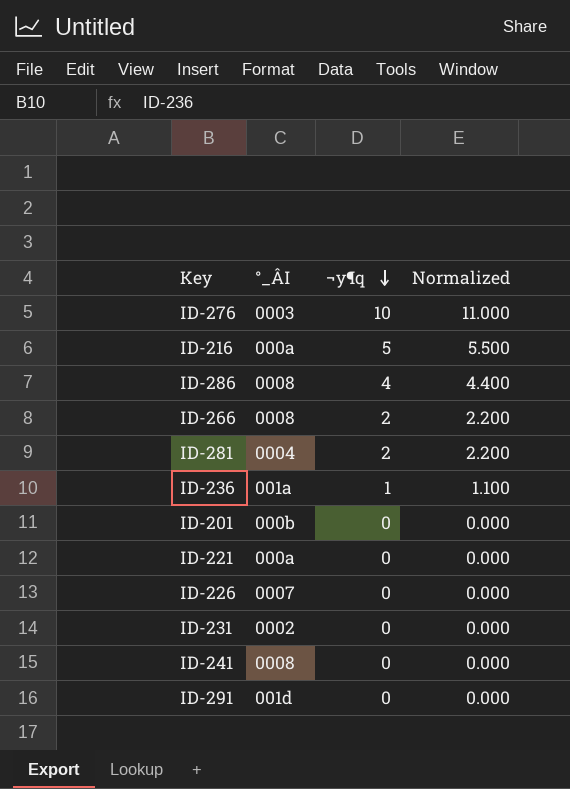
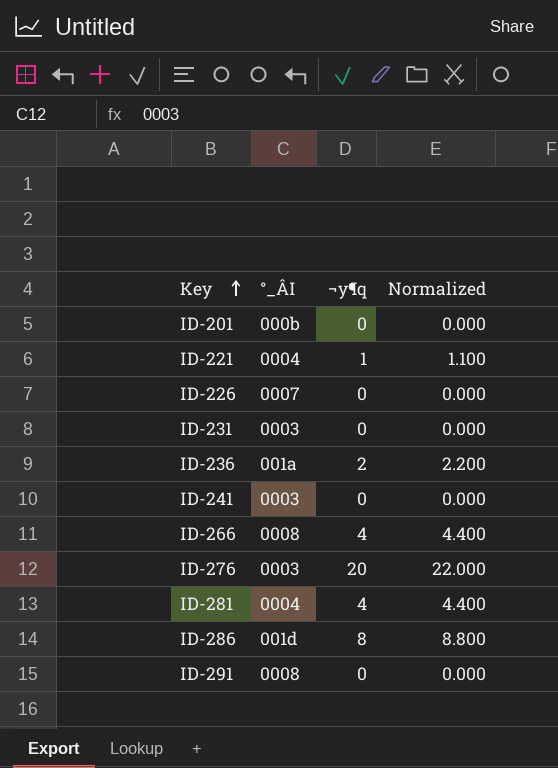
row order: ¬y¶q descending -> Key ascending
row ID-216: 000a | 5 | 5.500 -> none
ID-221 | °_ÂI: 000a -> 0004
ID-221 | ¬y¶q: 0 -> 1
ID-221 | Normalized: 0.000 -> 1.100
ID-231 | °_ÂI: 0002 -> 0003
ID-236 | ¬y¶q: 1 -> 2
ID-236 | Normalized: 1.100 -> 2.200
ID-241 | °_ÂI: 0008 -> 0003
ID-266 | ¬y¶q: 2 -> 4
ID-266 | Normalized: 2.200 -> 4.400
ID-276 | ¬y¶q: 10 -> 20
ID-276 | Normalized: 11.000 -> 22.000
ID-281 | ¬y¶q: 2 -> 4
ID-281 | Normalized: 2.200 -> 4.400
ID-286 | °_ÂI: 0008 -> 001d
ID-286 | ¬y¶q: 4 -> 8
ID-286 | Normalized: 4.400 -> 8.800
ID-291 | °_ÂI: 001d -> 0008

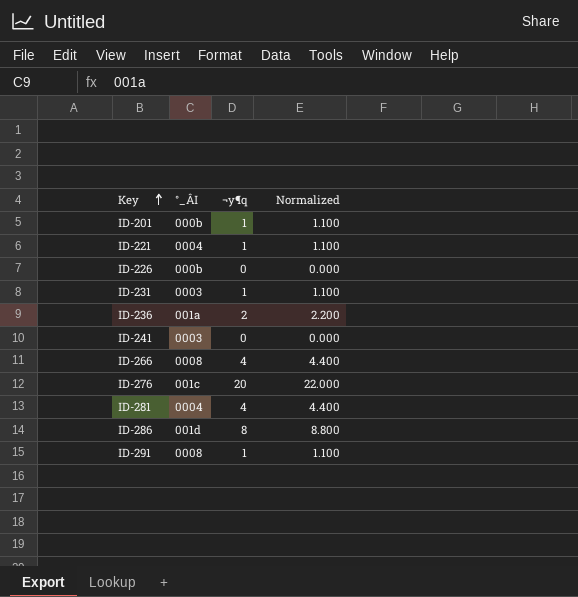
ID-201 | ¬y¶q: 0 -> 1
ID-201 | Normalized: 0.000 -> 1.100
ID-226 | °_ÂI: 0007 -> 000b
ID-231 | ¬y¶q: 0 -> 1
ID-231 | Normalized: 0.000 -> 1.100
ID-276 | °_ÂI: 0003 -> 001c
ID-291 | ¬y¶q: 0 -> 1
ID-291 | Normalized: 0.000 -> 1.100

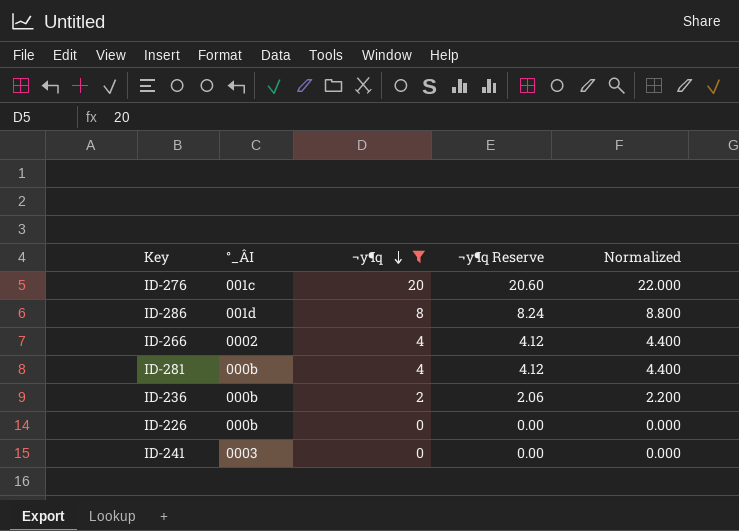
filter: none -> ¬y¶q != 1
row order: Key ascending -> ¬y¶q descending
column ¬y¶q Reserve | formula: none -> [¬y¶q] * 1.03
ID-266 | °_ÂI: 0008 -> 0002
ID-281 | °_ÂI: 0004 -> 000b
ID-236 | °_ÂI: 001a -> 000b

